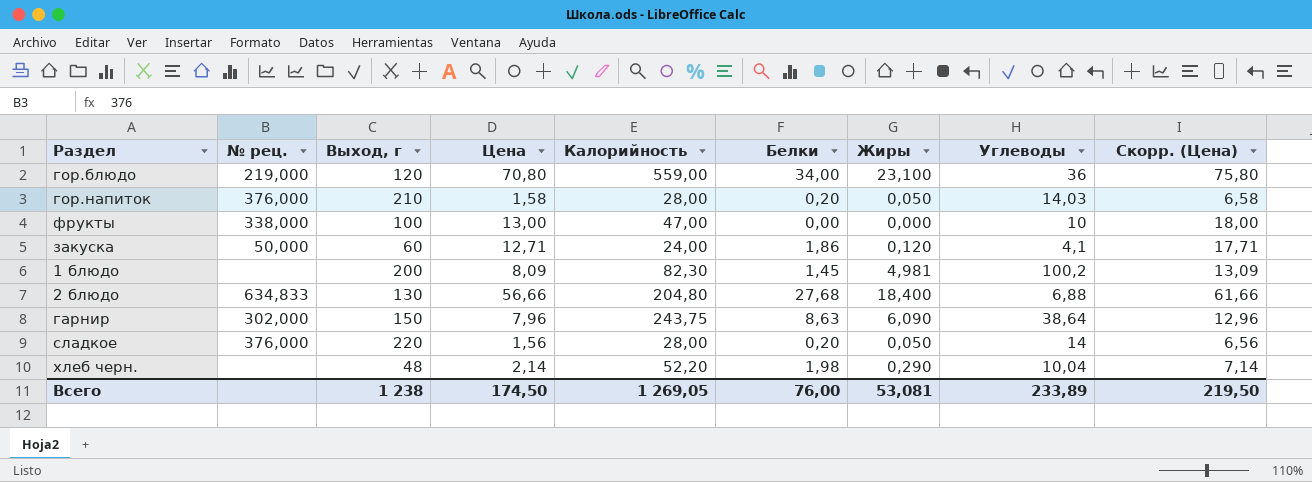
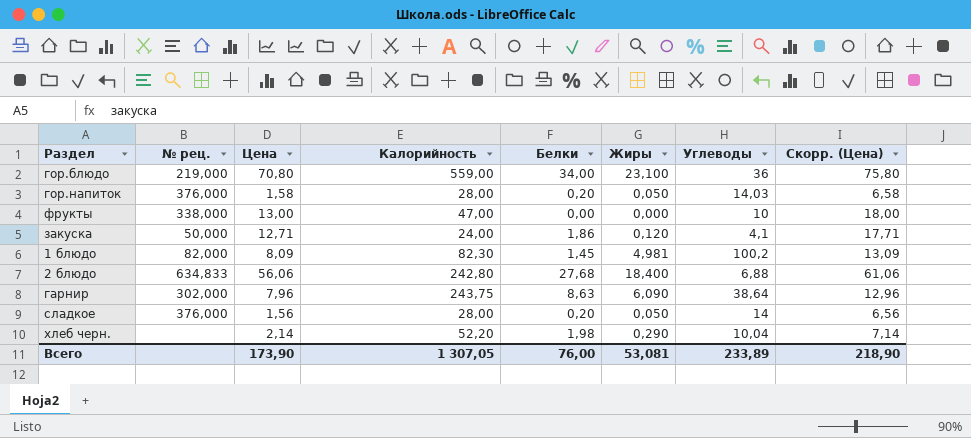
column Выход, г | position: 3 -> none
1 блюдо | № рец.: none -> 82,000
2 блюдо | Цена: 56,66 -> 56,06
2 блюдо | Калорийность: 204,80 -> 242,80
2 блюдо | Скорр. (Цена): 61,66 -> 61,06
Всего | Цена: 174,50 -> 173,90
Всего | Калорийность: 1 269,05 -> 1 307,05
Всего | Скорр. (Цена): 219,50 -> 218,90

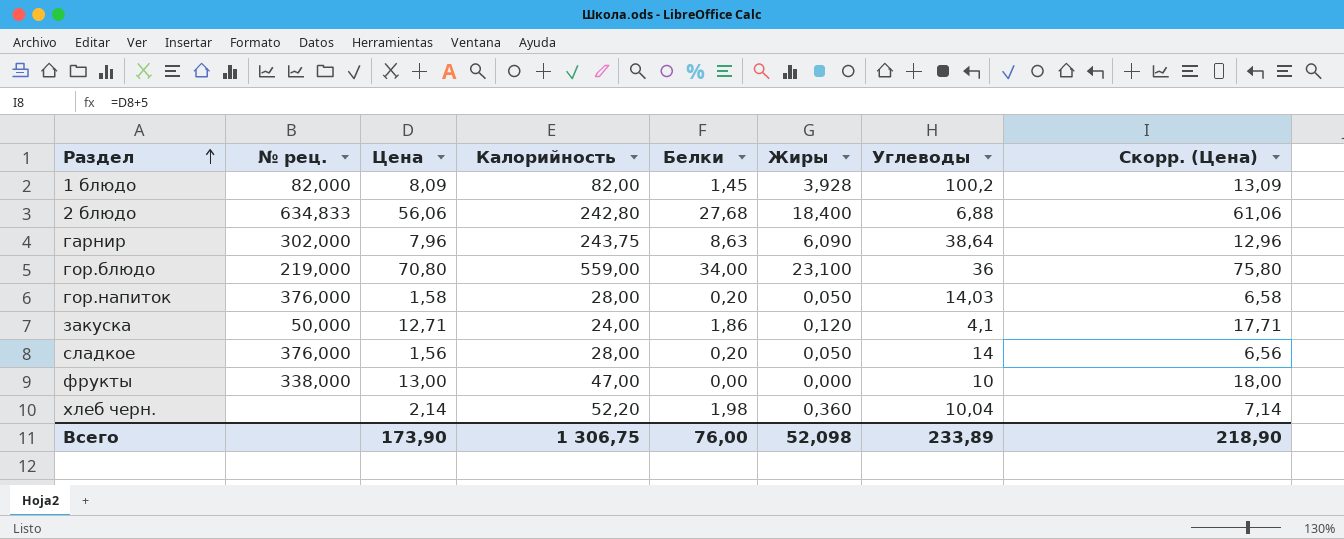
row order: none -> Раздел ascending
1 блюдо | Калорийность: 82,30 -> 82,00
1 блюдо | Жиры: 4,981 -> 3,928
хлеб черн. | Жиры: 0,290 -> 0,360
Всего | Калорийность: 1 307,05 -> 1 306,75
Всего | Жиры: 53,081 -> 52,098

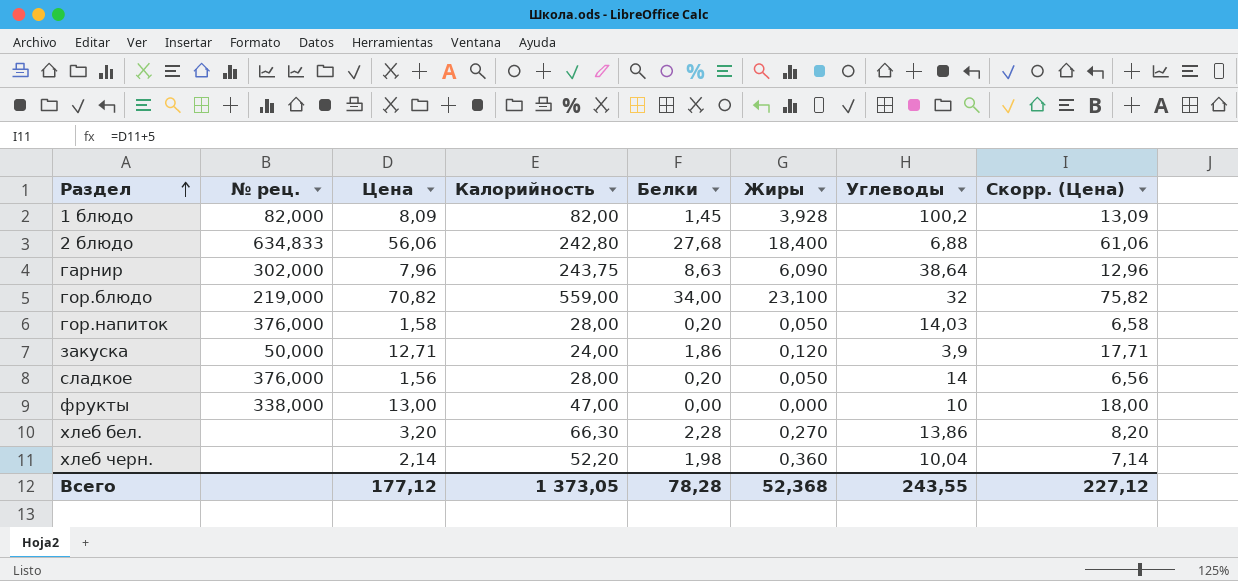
гор.блюдо | Цена: 70,80 -> 70,82
гор.блюдо | Углеводы: 36 -> 32
гор.блюдо | Скорр. (Цена): 75,80 -> 75,82
закуска | Углеводы: 4,1 -> 3,9
row хлеб бел.: none -> none | 3,20 | 66,30 | 2,28 | 0,270 | 13,86 | 8,20
Всего | Цена: 173,90 -> 177,12
Всего | Калорийность: 1 306,75 -> 1 373,05
Всего | Белки: 76,00 -> 78,28
Всего | Жиры: 52,098 -> 52,368
Всего | Углеводы: 233,89 -> 243,55
Всего | Скорр. (Цена): 218,90 -> 227,12

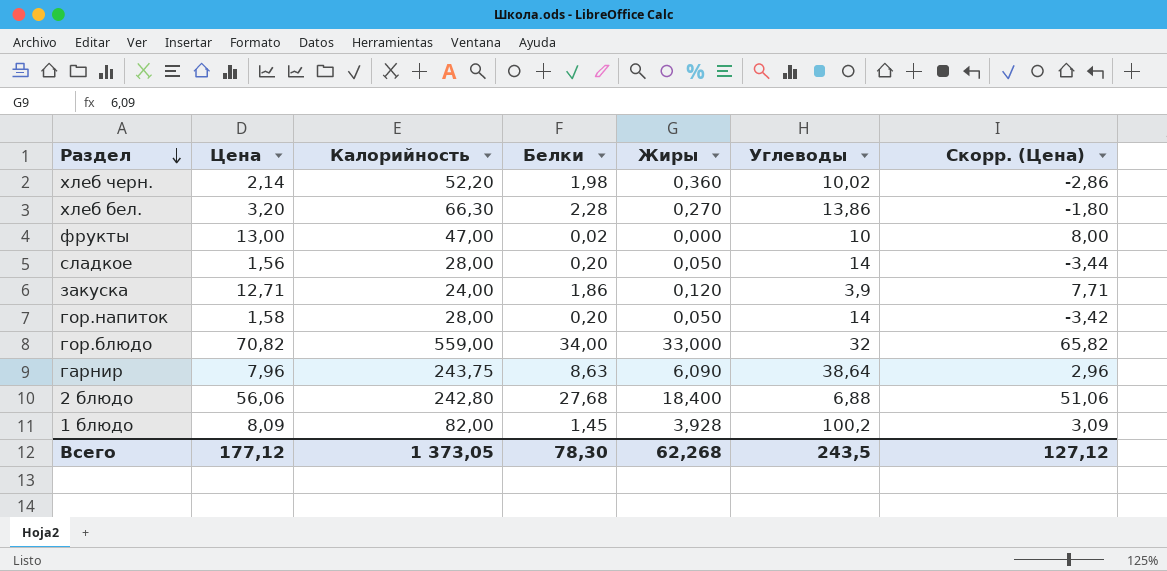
row order: Раздел ascending -> Раздел descending
column № рец. | position: 2 -> none
column Скорр. (Цена) | formula: [Цена] + 5 -> [Цена] - 5
хлеб черн. | Углеводы: 10,04 -> 10,02
фрукты | Белки: 0,00 -> 0,02
гор.напиток | Углеводы: 14,03 -> 14
гор.блюдо | Жиры: 23,100 -> 33,000
Всего | Белки: 78,28 -> 78,30
Всего | Жиры: 52,368 -> 62,268
Всего | Углеводы: 243,55 -> 243,5
Всего | Скорр. (Цена): 227,12 -> 127,12

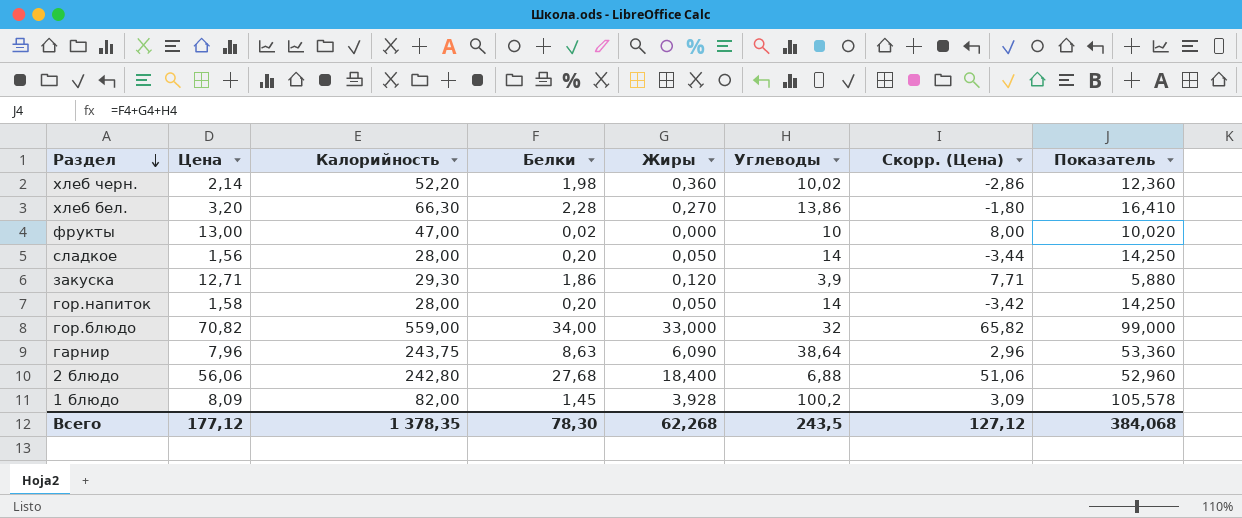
column Показатель | formula: none -> [Белки] + [Жиры] + [Углеводы]
закуска | Калорийность: 24,00 -> 29,30
Всего | Калорийность: 1 373,05 -> 1 378,35

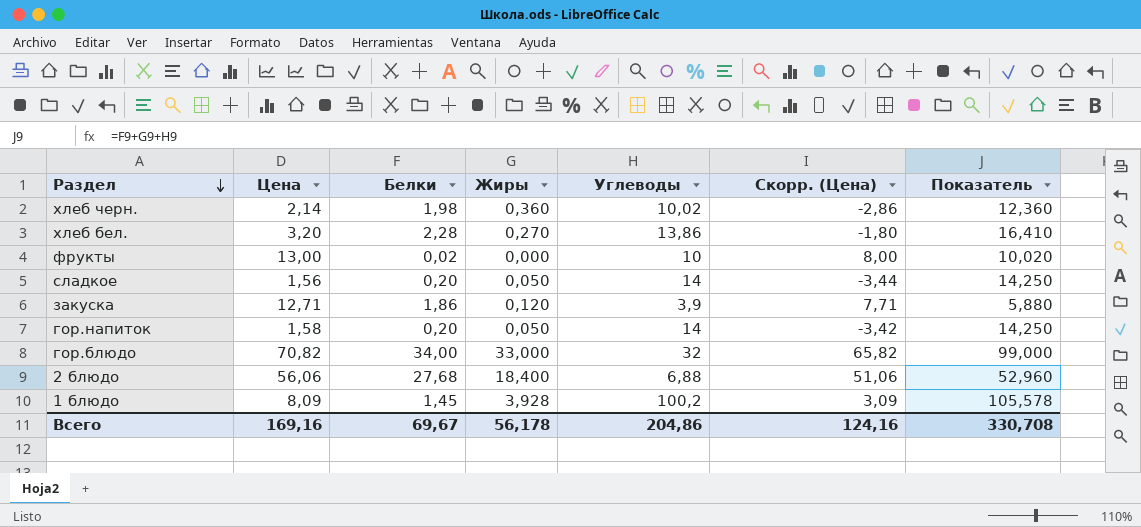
column Калорийность | position: 3 -> none
row гарнир: 7,96 | 243,75 | 8,63 | 6,090 | 38,64 | 2,96 | 53,360 -> none
Всего | Цена: 177,12 -> 169,16
Всего | Белки: 78,30 -> 69,67
Всего | Жиры: 62,268 -> 56,178
Всего | Углеводы: 243,5 -> 204,86
Всего | Скорр. (Цена): 127,12 -> 124,16
Всего | Показатель: 384,068 -> 330,708

